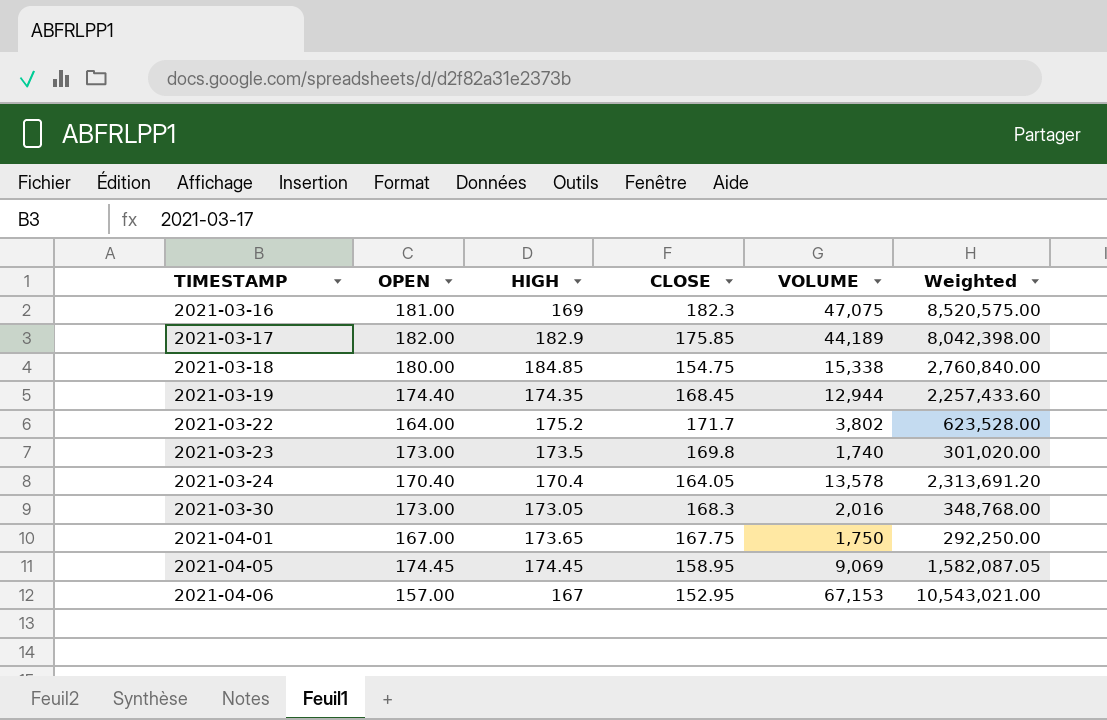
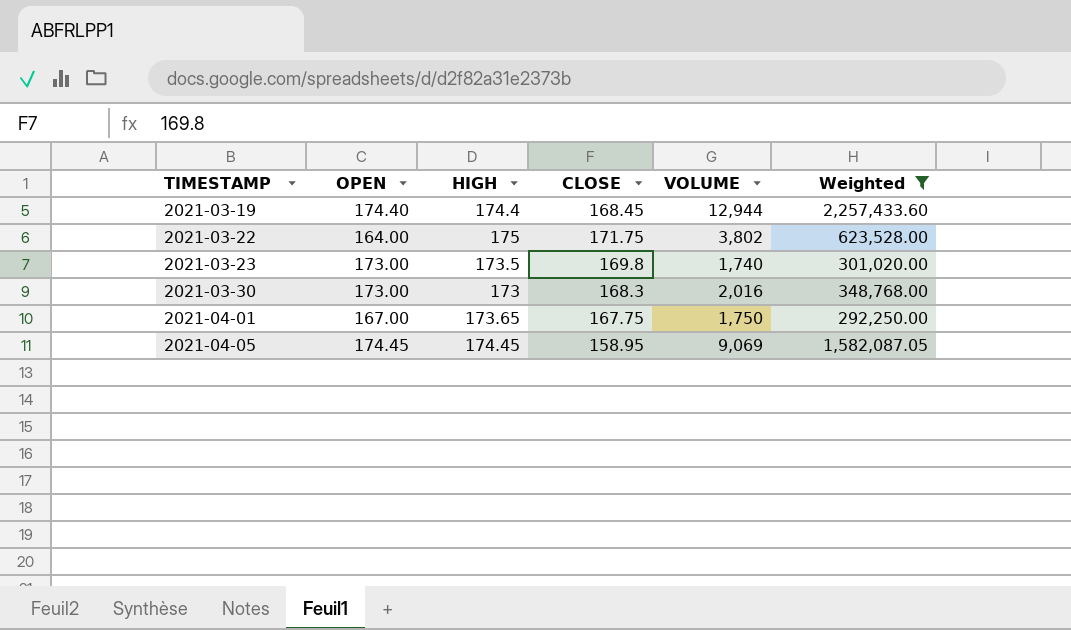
filter: none -> Weighted <= 2,257,433.60
2021-03-19 | HIGH: 174.35 -> 174.4
2021-03-22 | HIGH: 175.2 -> 175
2021-03-22 | CLOSE: 171.7 -> 171.75
2021-03-30 | HIGH: 173.05 -> 173

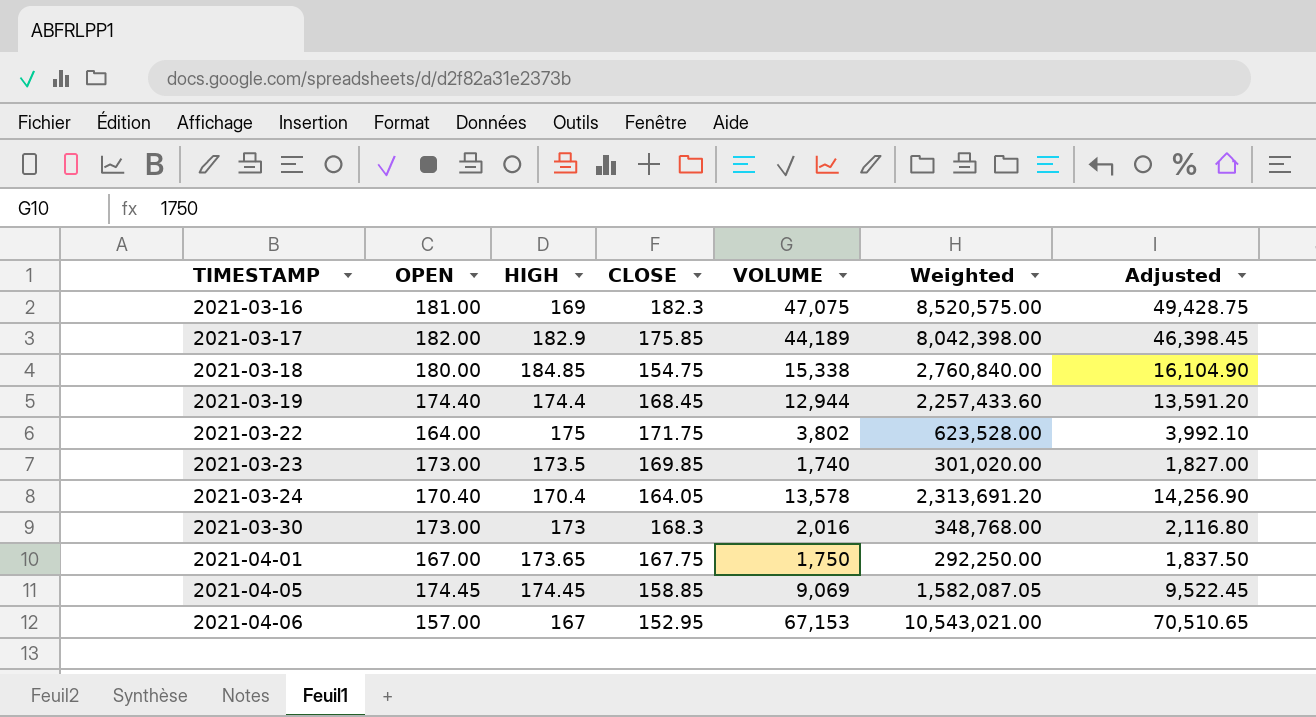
filter: Weighted <= 2,257,433.60 -> none
column Adjusted | formula: none -> [VOLUME] * 1.05
2021-03-23 | CLOSE: 169.8 -> 169.85
2021-04-05 | CLOSE: 158.95 -> 158.85

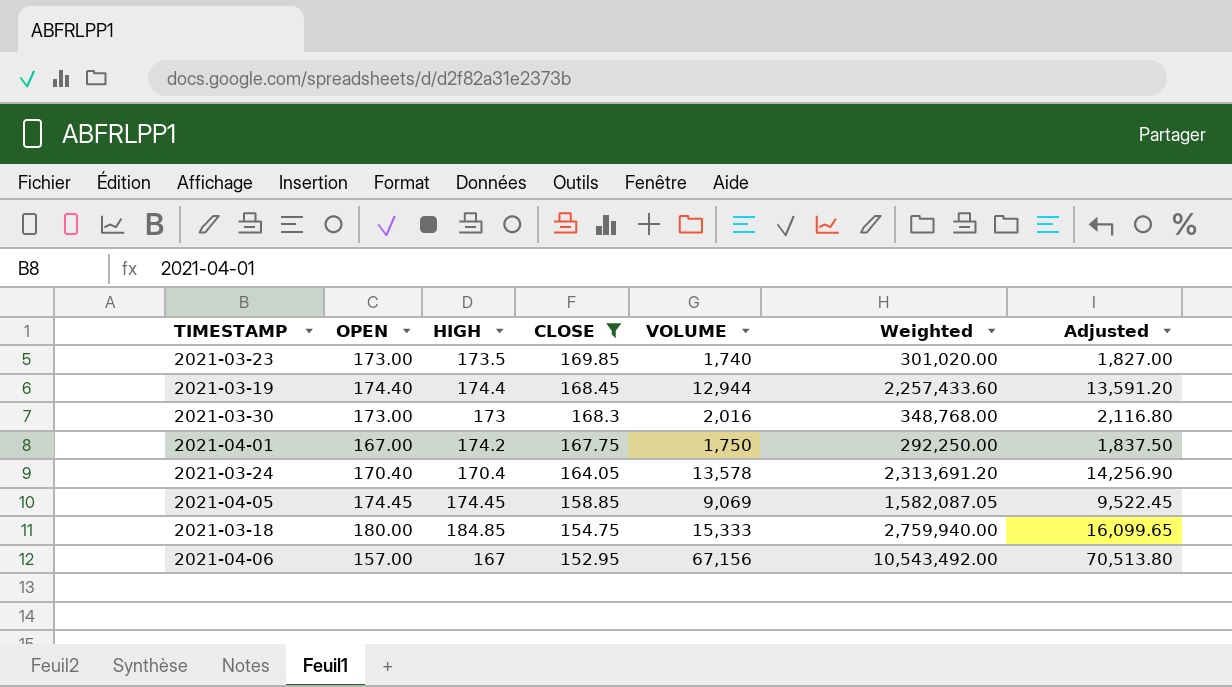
filter: none -> CLOSE <= 169.85
row order: TIMESTAMP ascending -> CLOSE descending
2021-04-01 | HIGH: 173.65 -> 174.2
2021-03-18 | VOLUME: 15,338 -> 15,333
2021-03-18 | Weighted: 2,760,840.00 -> 2,759,940.00
2021-03-18 | Adjusted: 16,104.90 -> 16,099.65
2021-04-06 | VOLUME: 67,153 -> 67,156
2021-04-06 | Weighted: 10,543,021.00 -> 10,543,492.00
2021-04-06 | Adjusted: 70,510.65 -> 70,513.80

